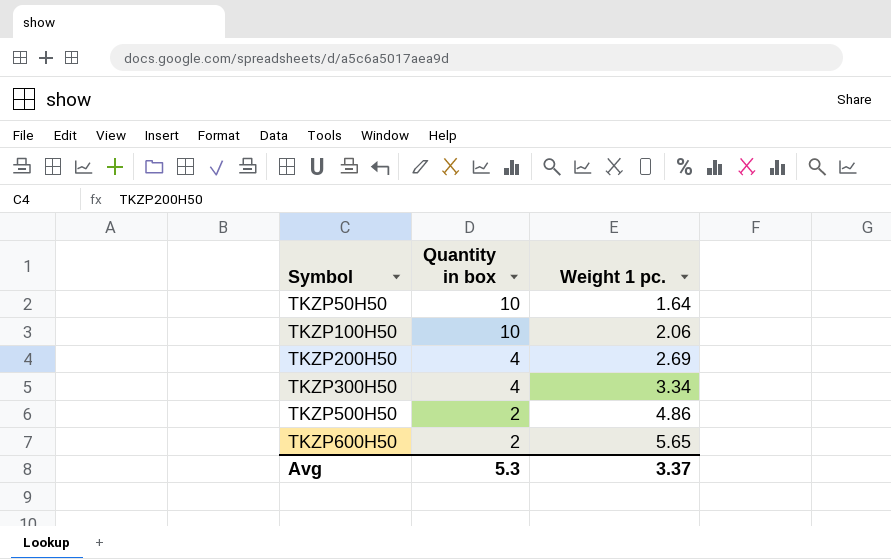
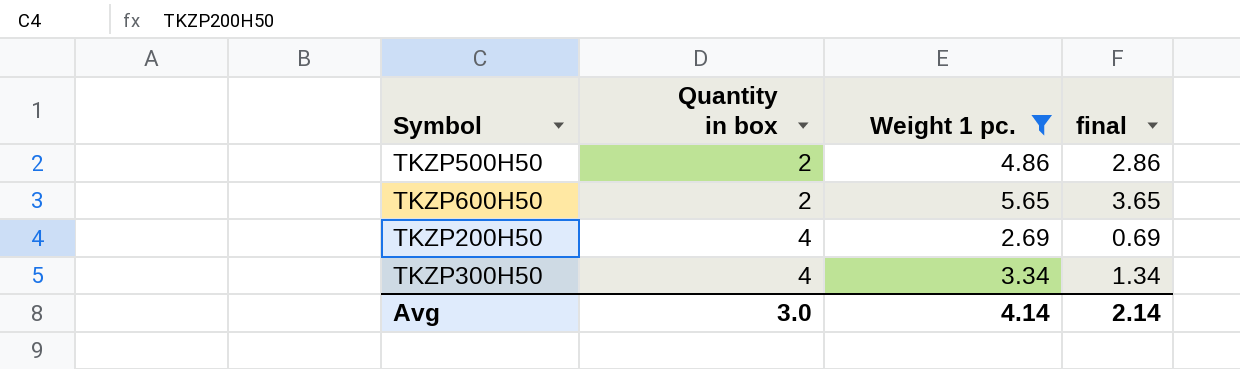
filter: none -> Weight 1 pc. >= 2.69
row order: Symbol ascending -> Quantity in box ascending
column final | formula: none -> [Weight 1 pc.] - 2
Avg | Quantity in box: 5.3 -> 3.0
Avg | Weight 1 pc.: 3.37 -> 4.14

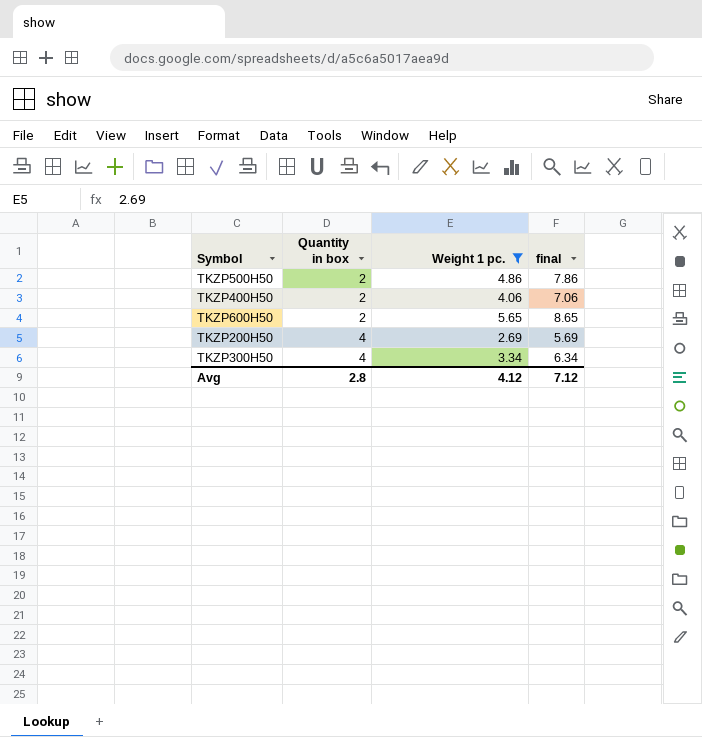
column final | formula: [Weight 1 pc.] - 2 -> [Weight 1 pc.] + 3
row TKZP400H50: none -> 2 | 4.06 | 7.06
Avg | Quantity in box: 3.0 -> 2.8
Avg | Weight 1 pc.: 4.14 -> 4.12
Avg | final: 2.14 -> 7.12

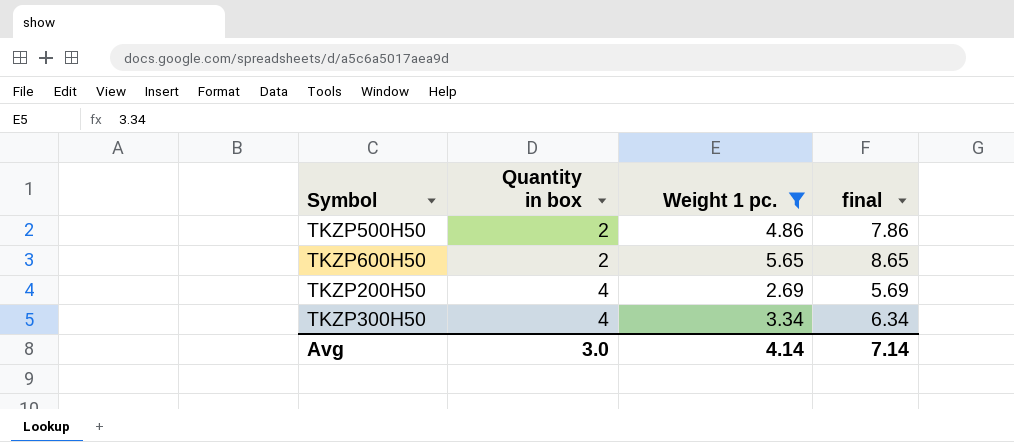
row TKZP400H50: 2 | 4.06 | 7.06 -> none
Avg | Quantity in box: 2.8 -> 3.0
Avg | Weight 1 pc.: 4.12 -> 4.14
Avg | final: 7.12 -> 7.14

